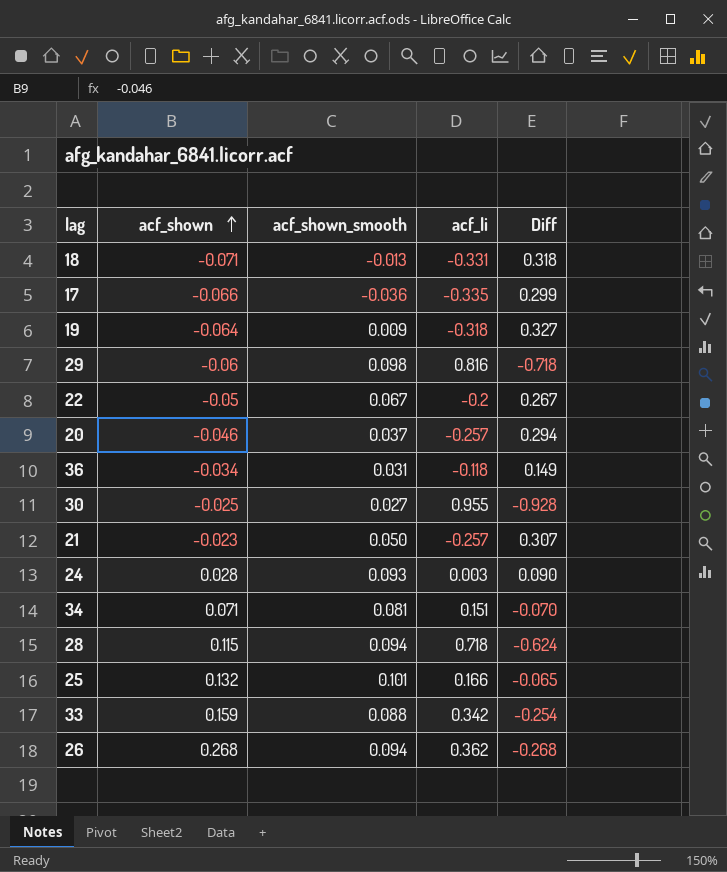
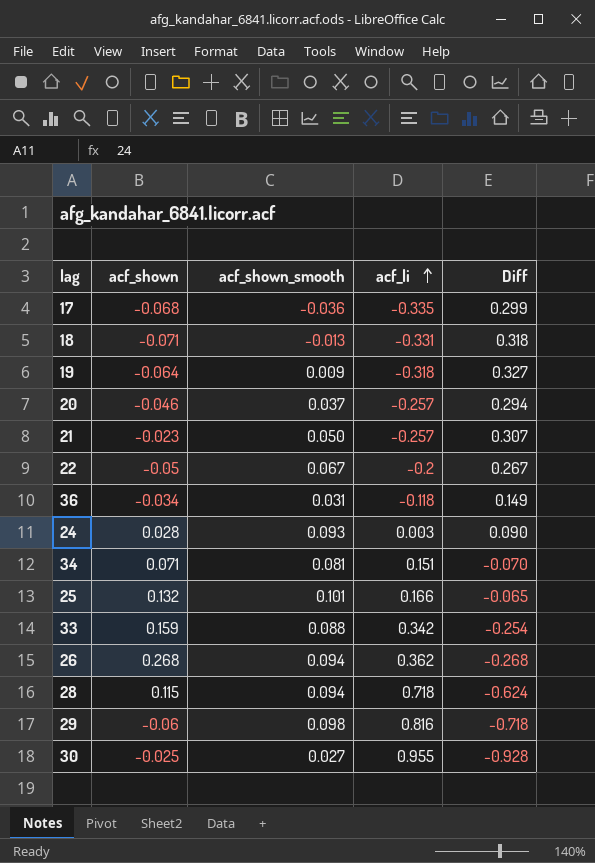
row order: acf_shown ascending -> acf_li ascending
17 | acf_shown: -0.066 -> -0.068

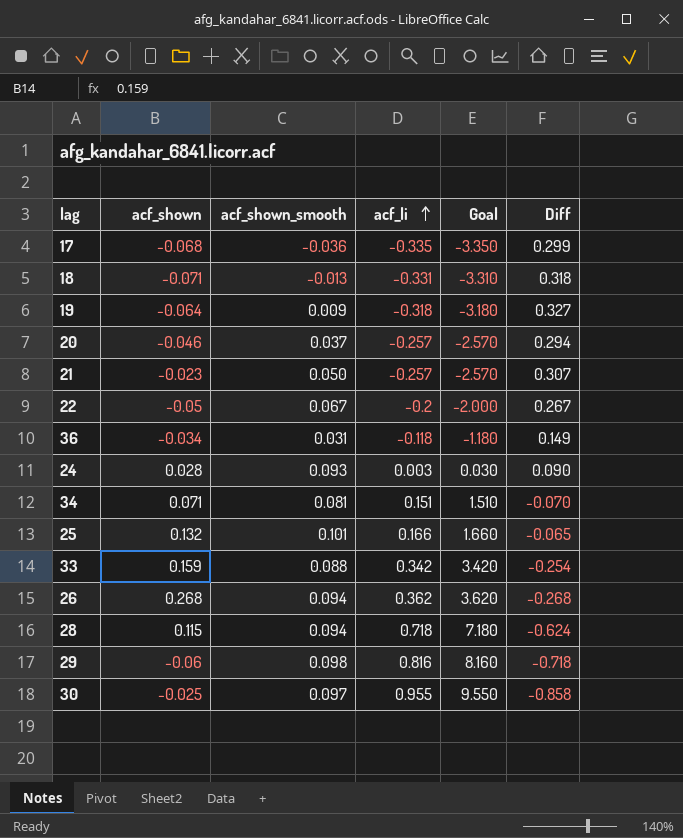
column Goal | formula: none -> [acf_li] * 10
30 | acf_shown_smooth: 0.027 -> 0.097
30 | Diff: -0.928 -> -0.858

